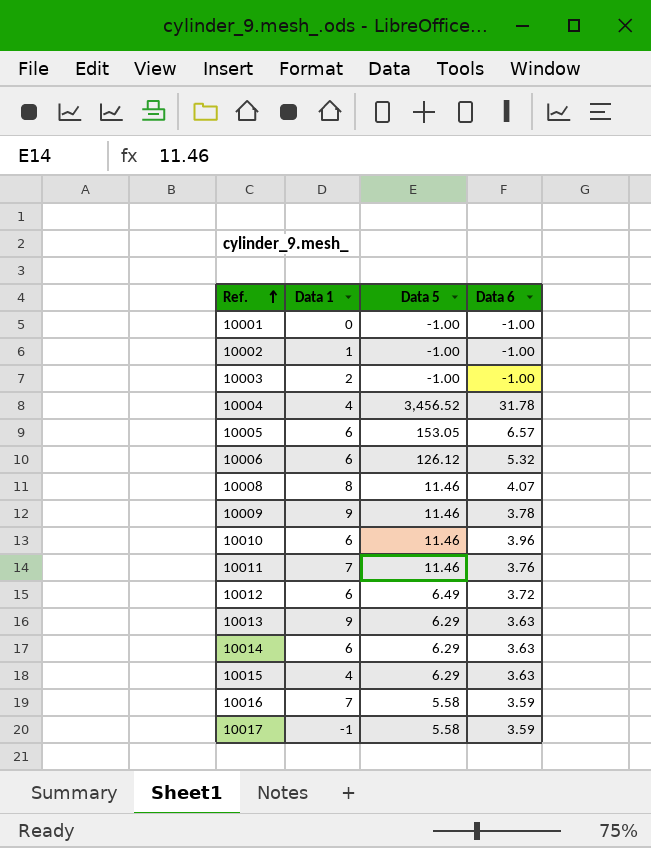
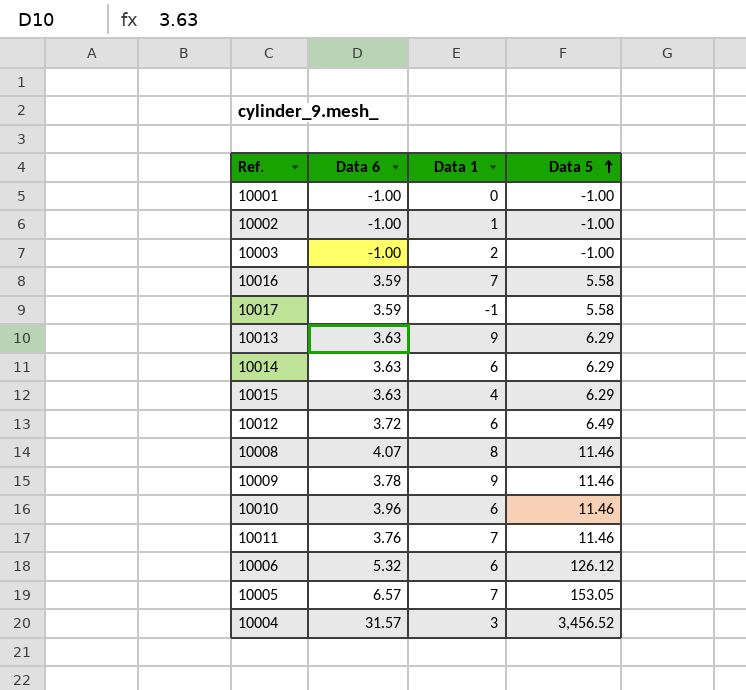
row order: Ref. ascending -> Data 5 ascending
column Data 6 | position: 4 -> 2
10005 | Data 1: 6 -> 7
10004 | Data 6: 31.78 -> 31.57
10004 | Data 1: 4 -> 3

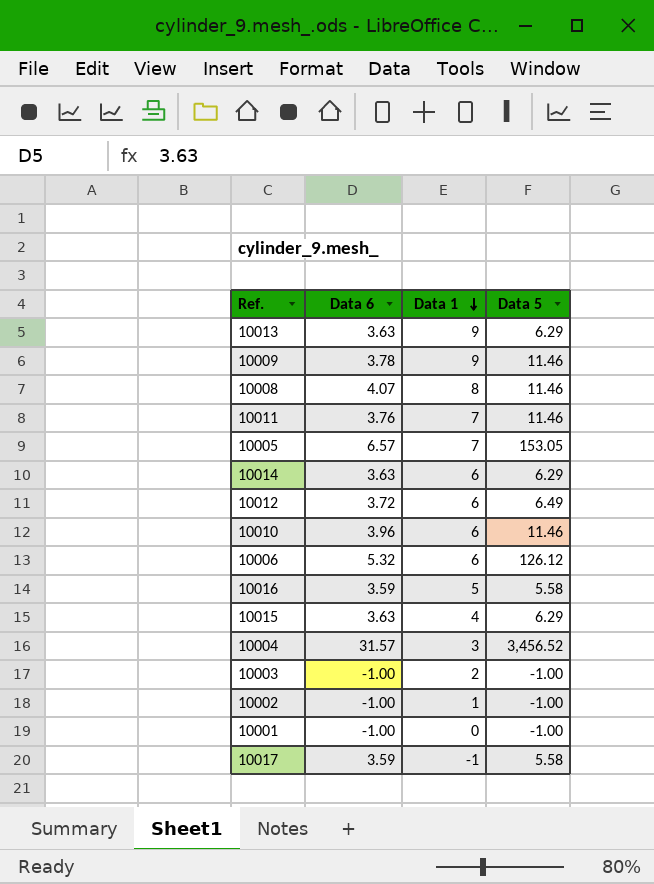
row order: Data 5 ascending -> Data 1 descending
10016 | Data 1: 7 -> 5

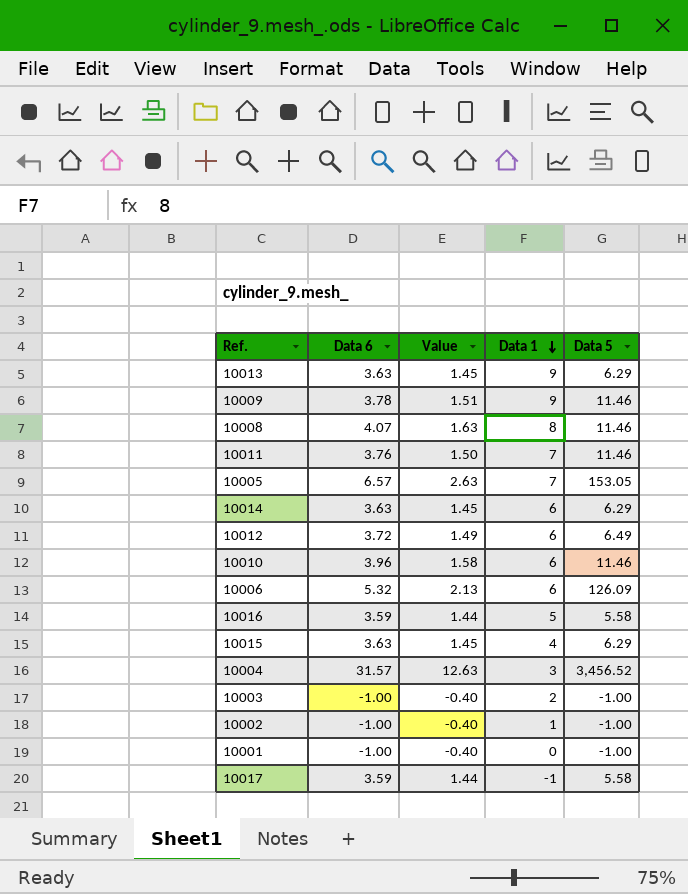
column Value | formula: none -> [Data 6] * 0.4
10006 | Data 5: 126.12 -> 126.09

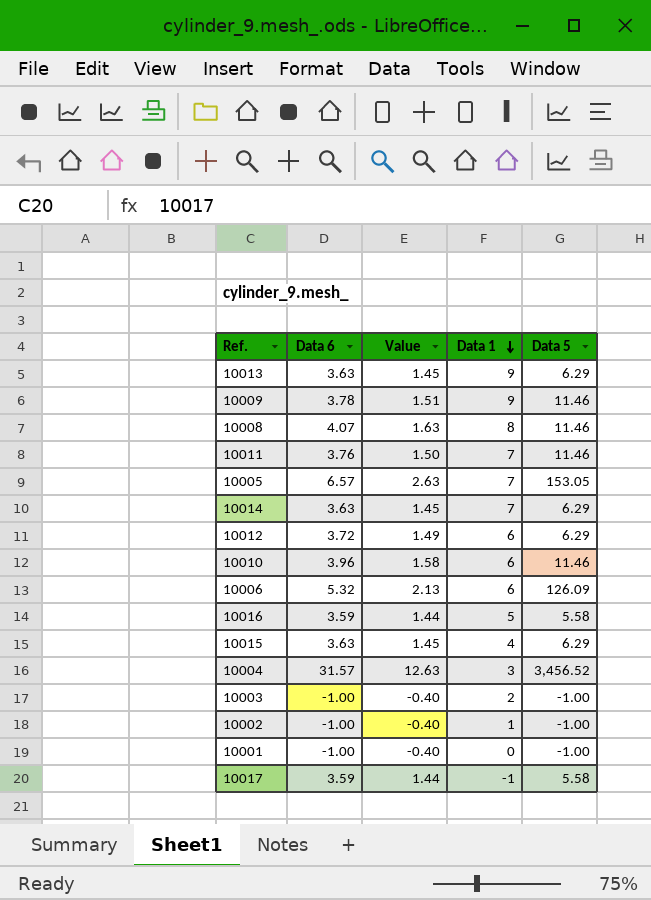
10014 | Data 1: 6 -> 7
10012 | Data 5: 6.49 -> 6.29

